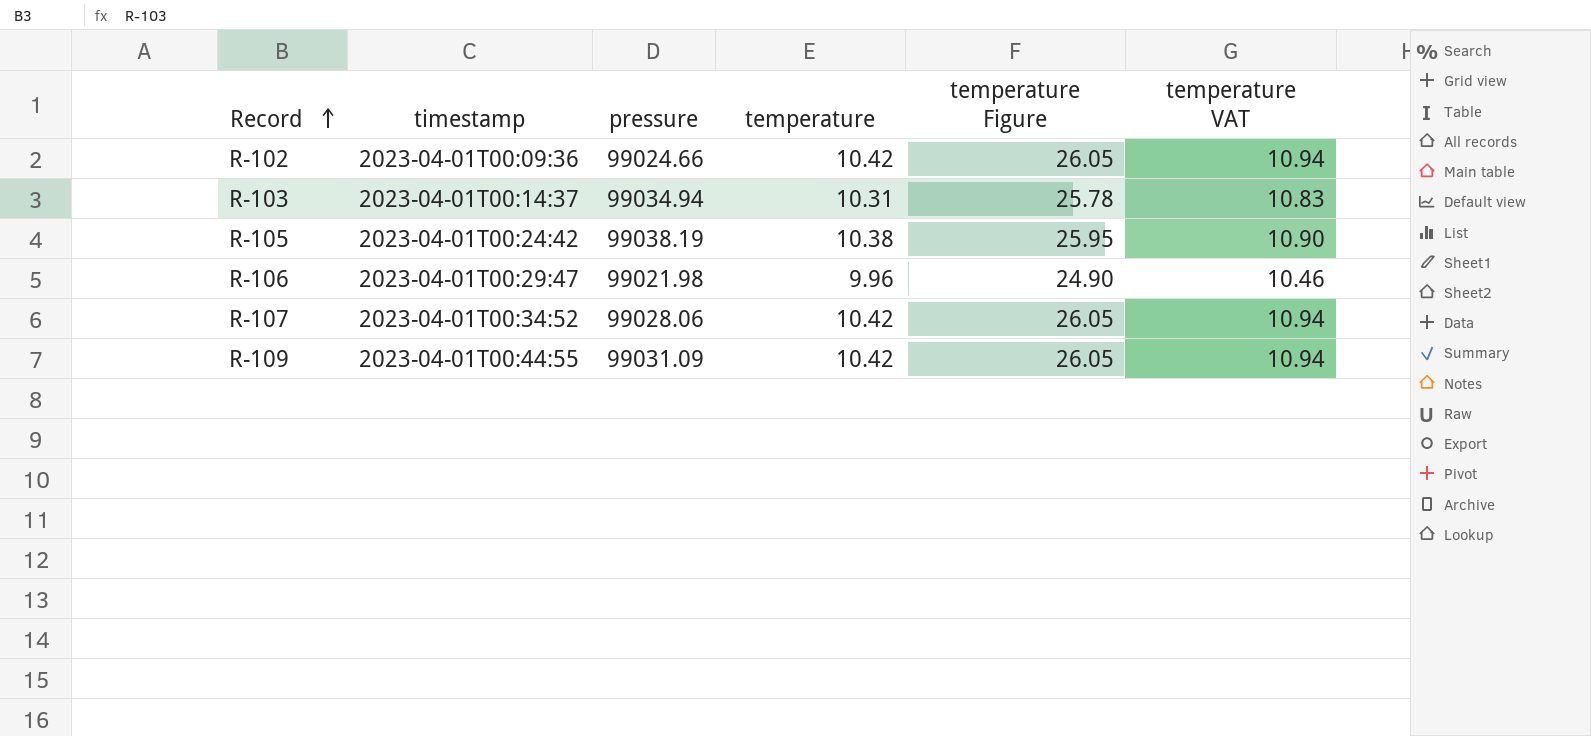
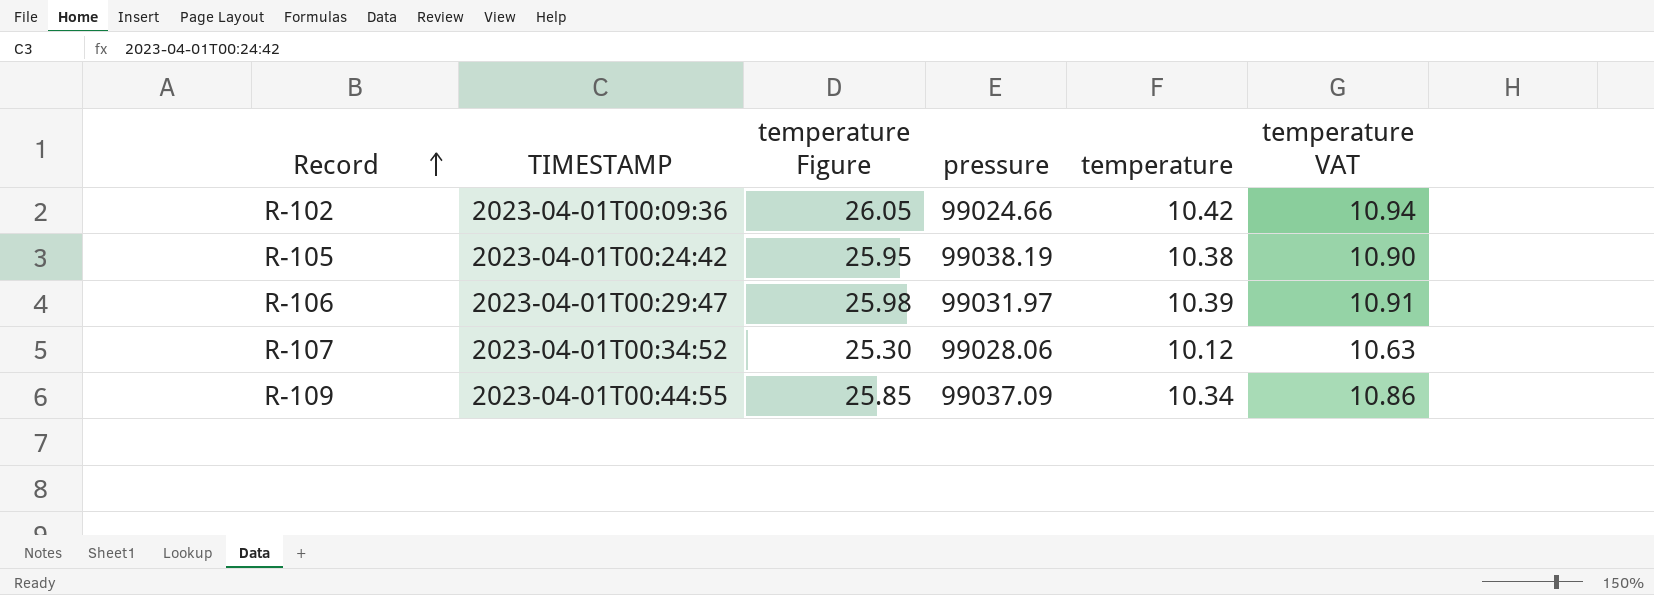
column name: timestamp -> TIMESTAMP
column temperature Figure | position: 5 -> 3
row R-103: 2023-04-01T00:14:37 | 99034.94 | 10.31 | 25.78 | 10.83 -> none
R-106 | temperature Figure: 24.90 -> 25.98
R-106 | pressure: 99021.98 -> 99031.97
R-106 | temperature: 9.96 -> 10.39
R-106 | temperature VAT: 10.46 -> 10.91
R-107 | temperature Figure: 26.05 -> 25.30
R-107 | temperature: 10.42 -> 10.12
R-107 | temperature VAT: 10.94 -> 10.63
R-109 | temperature Figure: 26.05 -> 25.85
R-109 | pressure: 99031.09 -> 99037.09
R-109 | temperature: 10.42 -> 10.34
R-109 | temperature VAT: 10.94 -> 10.86

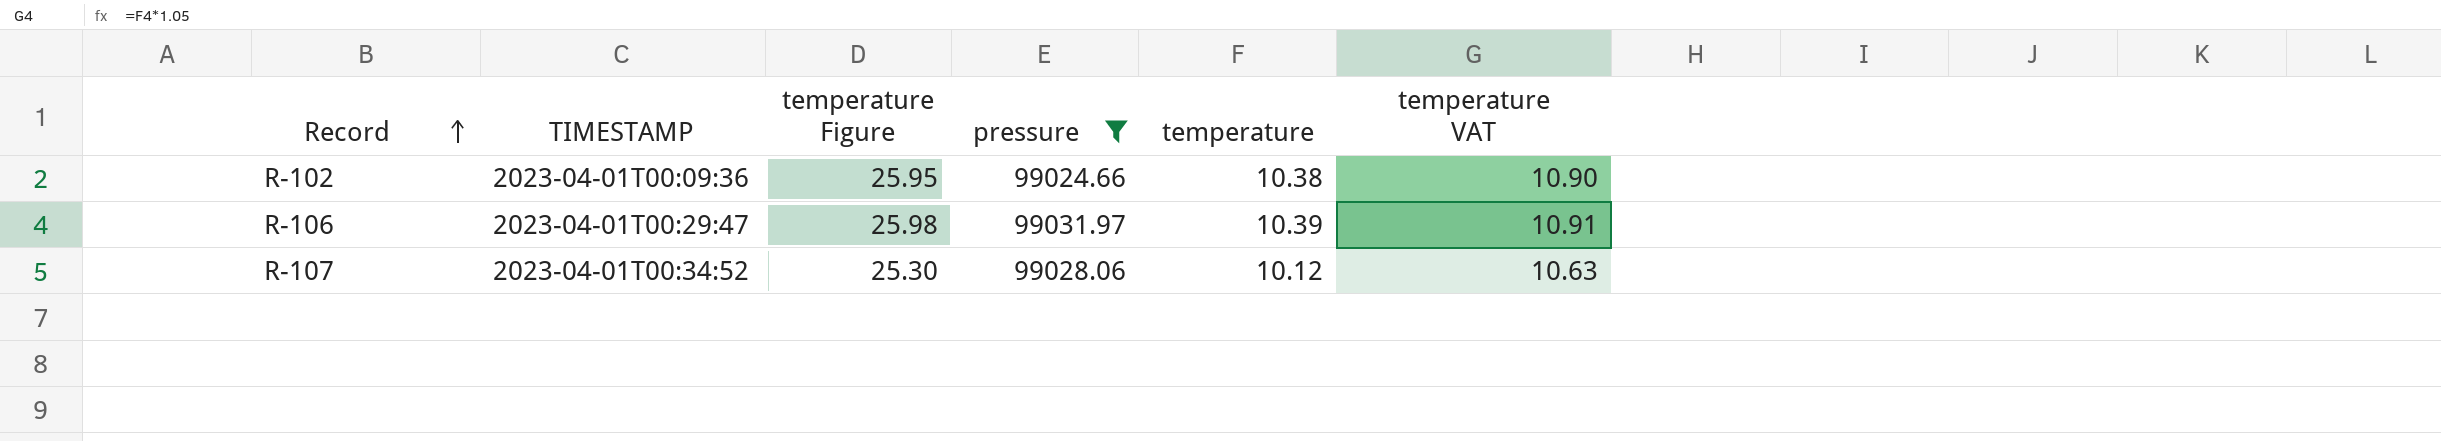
filter: none -> pressure <= 99031.97
R-102 | temperature Figure: 26.05 -> 25.95
R-102 | temperature: 10.42 -> 10.38
R-102 | temperature VAT: 10.94 -> 10.90

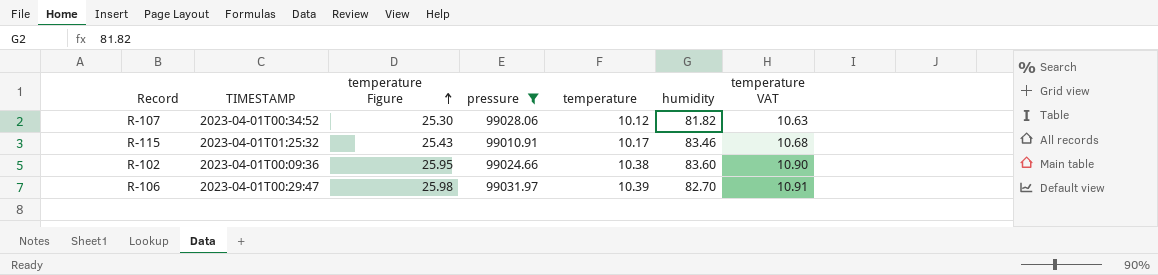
row order: Record ascending -> temperature Figure ascending
column humidity | position: none -> 6
row R-115: none -> 2023-04-01T01:25:32 | 25.43 | 99010.91 | 10.17 | 83.46 | 10.68

